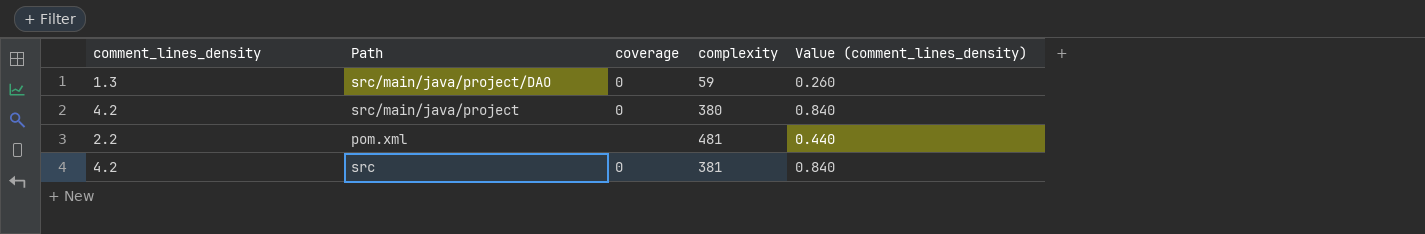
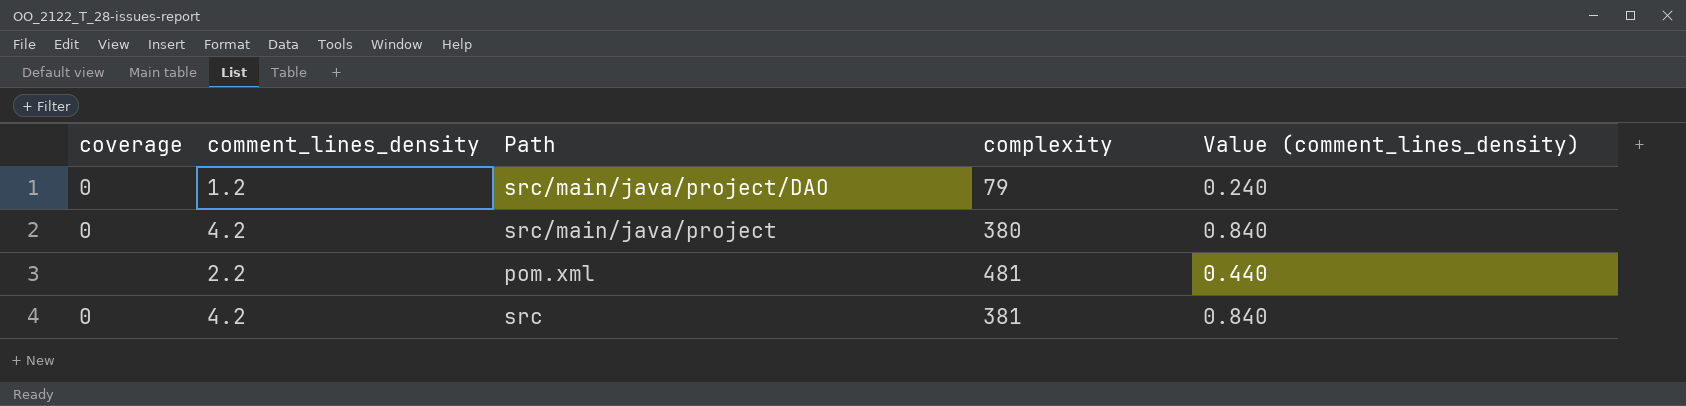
column coverage | position: 3 -> 1
src/main/java/project/DAO | comment_lines_density: 1.3 -> 1.2
src/main/java/project/DAO | complexity: 59 -> 79
src/main/java/project/DAO | Value (comment_lines_density): 0.260 -> 0.240

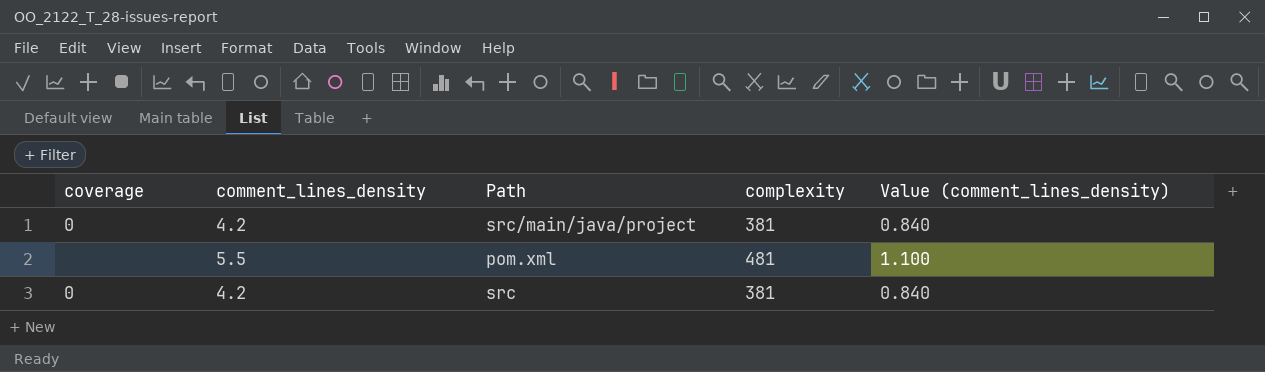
row src/main/java/project/DAO: 0 | 1.2 | 79 | 0.240 -> none
src/main/java/project | complexity: 380 -> 381
pom.xml | comment_lines_density: 2.2 -> 5.5
pom.xml | Value (comment_lines_density): 0.440 -> 1.100

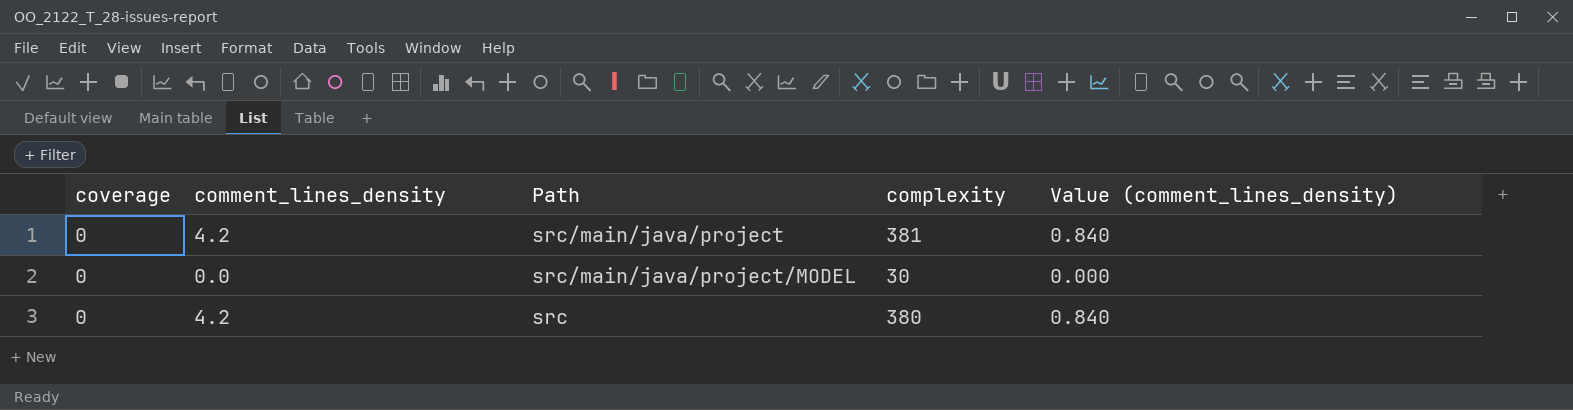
row pom.xml: none | 5.5 | 481 | 1.100 -> none
row src/main/java/project/MODEL: none -> 0 | 0.0 | 30 | 0.000
src | complexity: 381 -> 380

